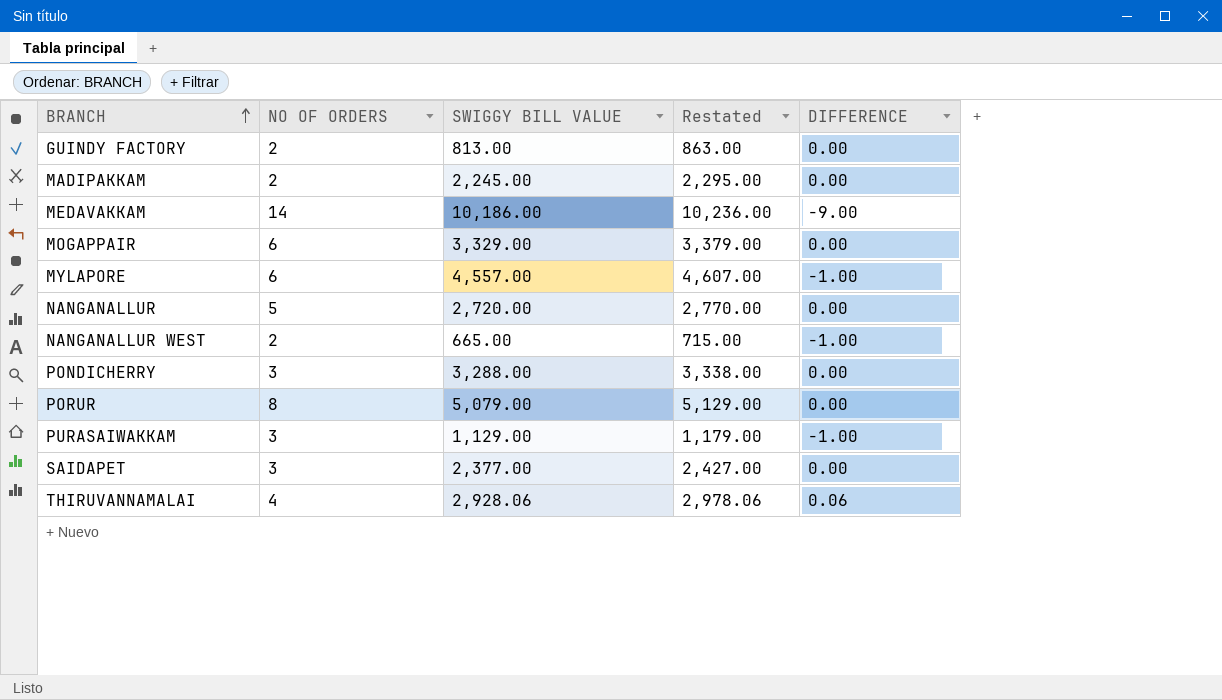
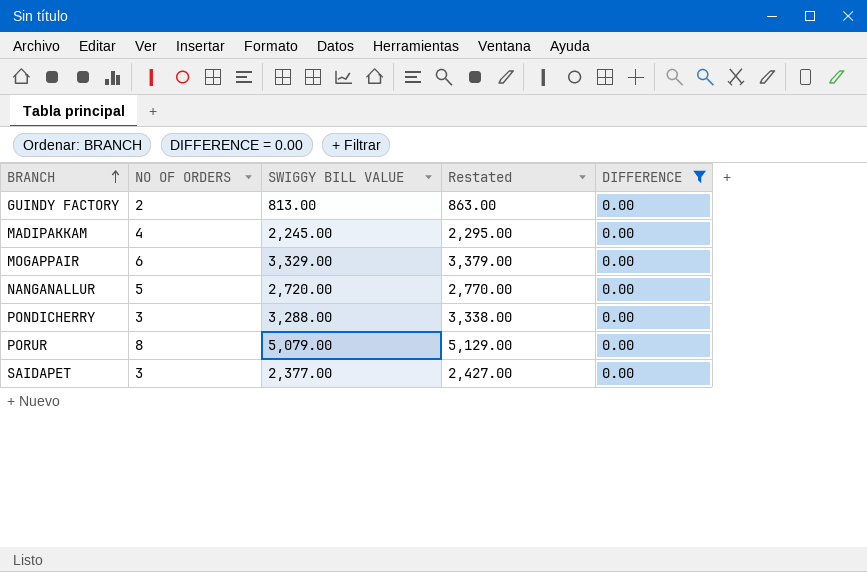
filter: none -> DIFFERENCE = 0.00
MADIPAKKAM | NO OF ORDERS: 2 -> 4

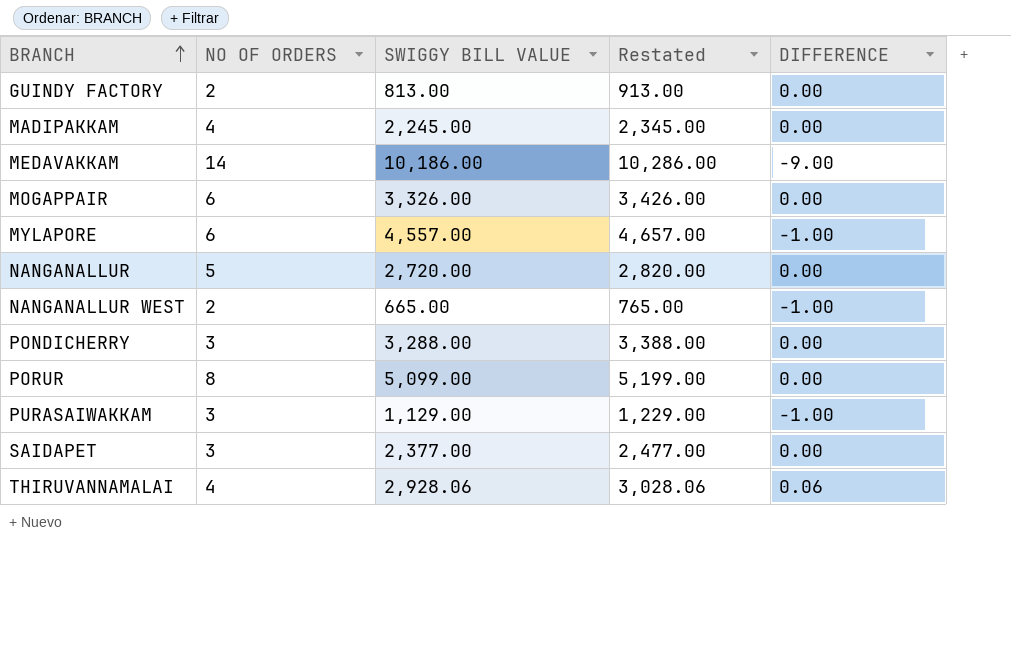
filter: DIFFERENCE = 0.00 -> none
column Restated | formula: [SWIGGY BILL VALUE] + 50 -> [SWIGGY BILL VALUE] + 100
MOGAPPAIR | SWIGGY BILL VALUE: 3,329.00 -> 3,326.00
PORUR | SWIGGY BILL VALUE: 5,079.00 -> 5,099.00

